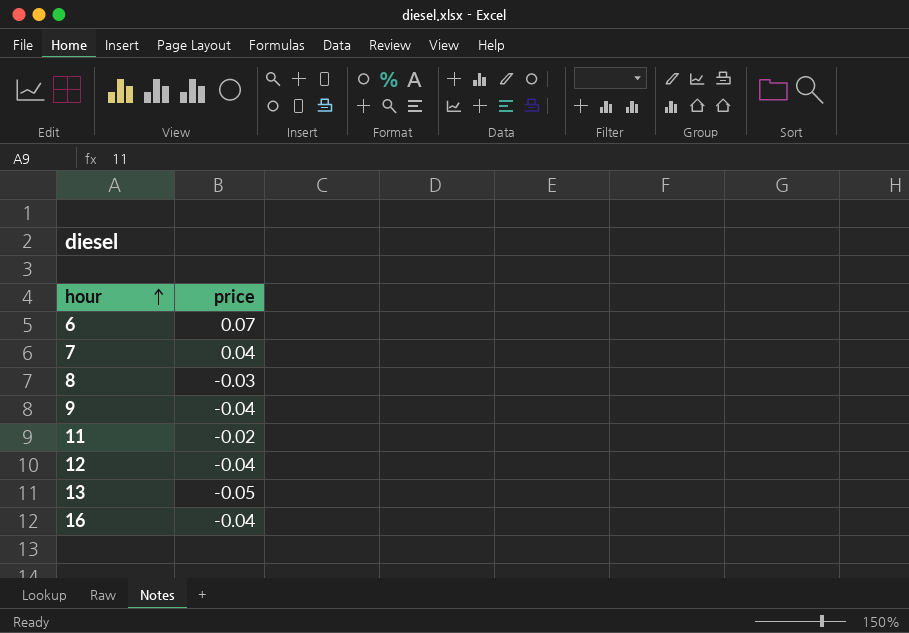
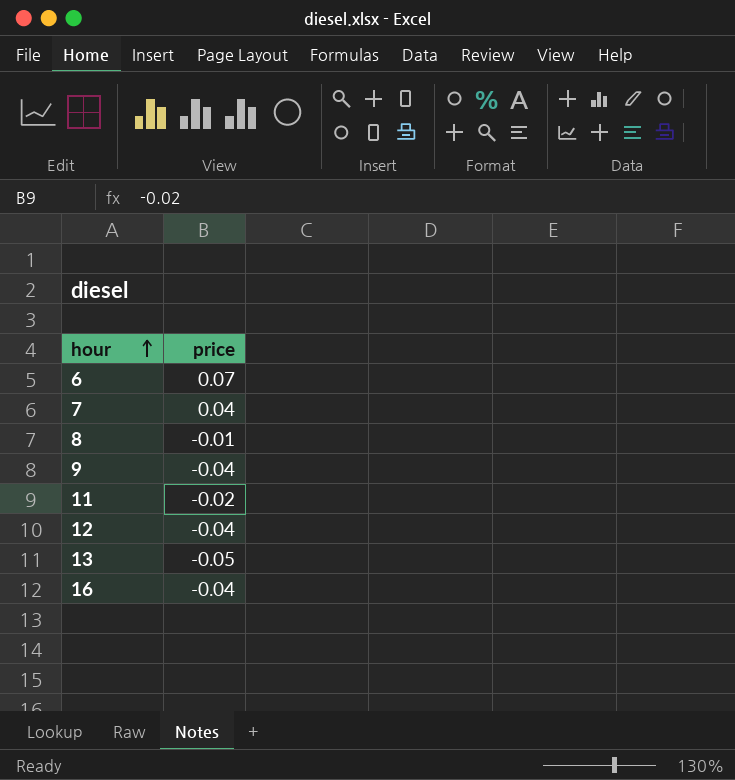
8 | price: -0.03 -> -0.01

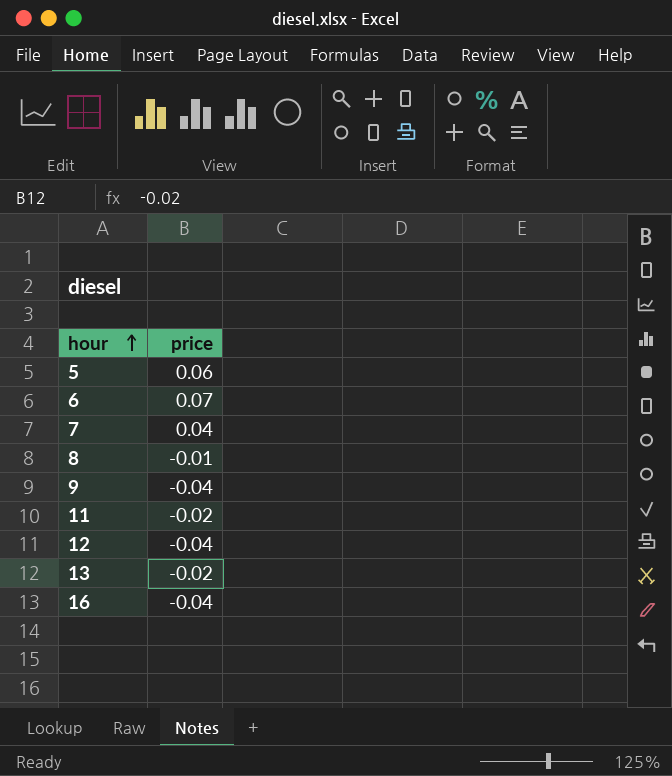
row 5: none -> 0.06
13 | price: -0.05 -> -0.02

